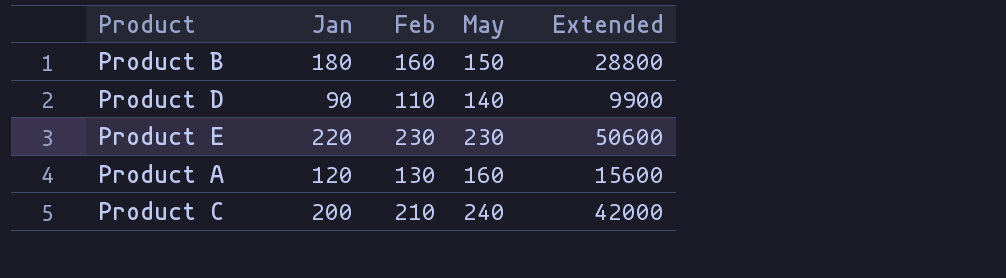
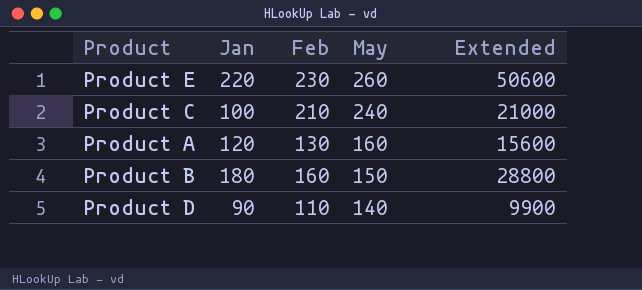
row order: none -> May descending
Product E | May: 230 -> 260
Product C | Jan: 200 -> 100
Product C | Extended: 42000 -> 21000

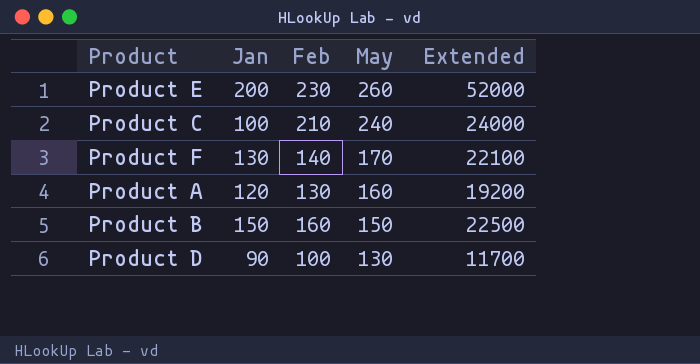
column Extended | formula: [Jan] * [Feb] -> [Jan] * [May]
Product E | Jan: 220 -> 200
row Product F: none -> 130 | 140 | 170 | 22100
Product B | Jan: 180 -> 150
Product D | Feb: 110 -> 100
Product D | May: 140 -> 130

